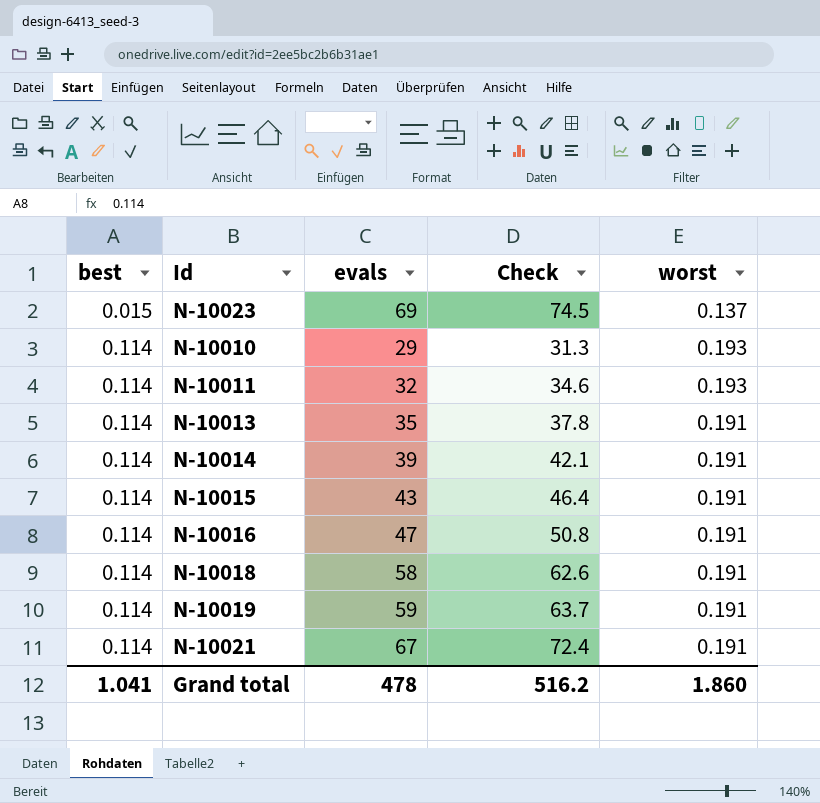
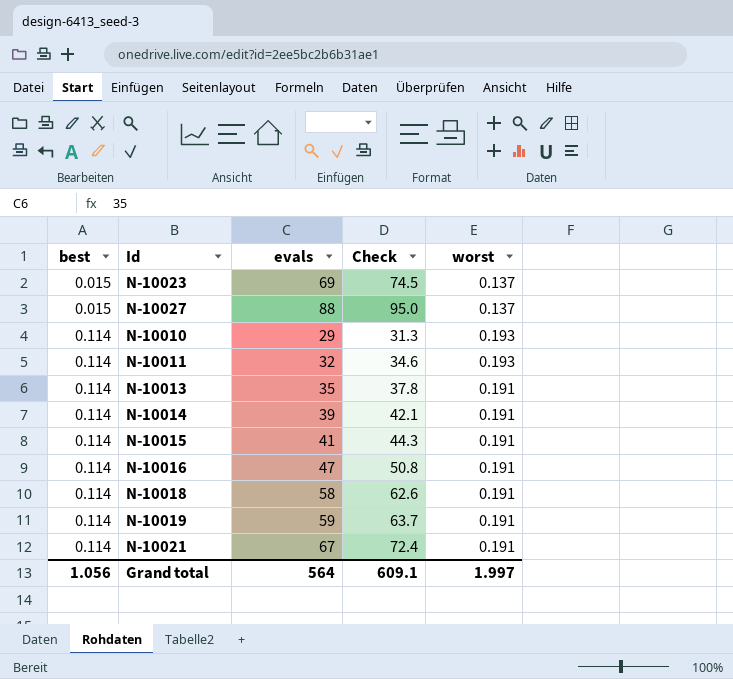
row N-10027: none -> 0.015 | 88 | 95.0 | 0.137
N-10015 | evals: 43 -> 41
N-10015 | Check: 46.4 -> 44.3
Grand total | best: 1.041 -> 1.056
Grand total | evals: 478 -> 564
Grand total | Check: 516.2 -> 609.1
Grand total | worst: 1.860 -> 1.997

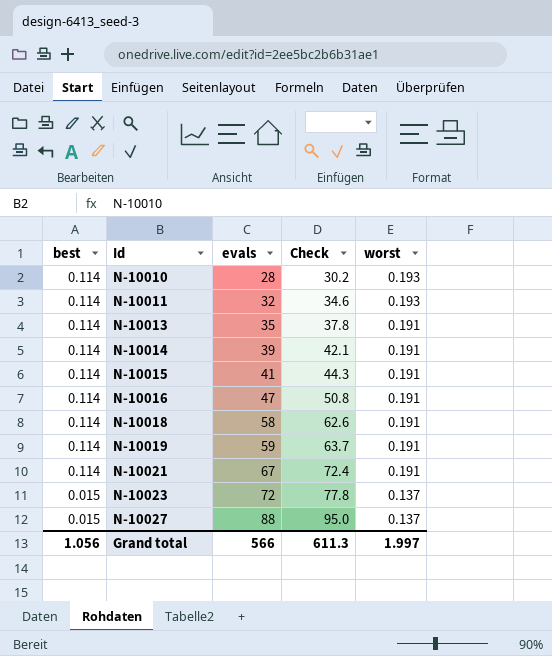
row order: best ascending -> best descending
N-10010 | evals: 29 -> 28
N-10010 | Check: 31.3 -> 30.2
N-10023 | evals: 69 -> 72
N-10023 | Check: 74.5 -> 77.8
Grand total | evals: 564 -> 566
Grand total | Check: 609.1 -> 611.3

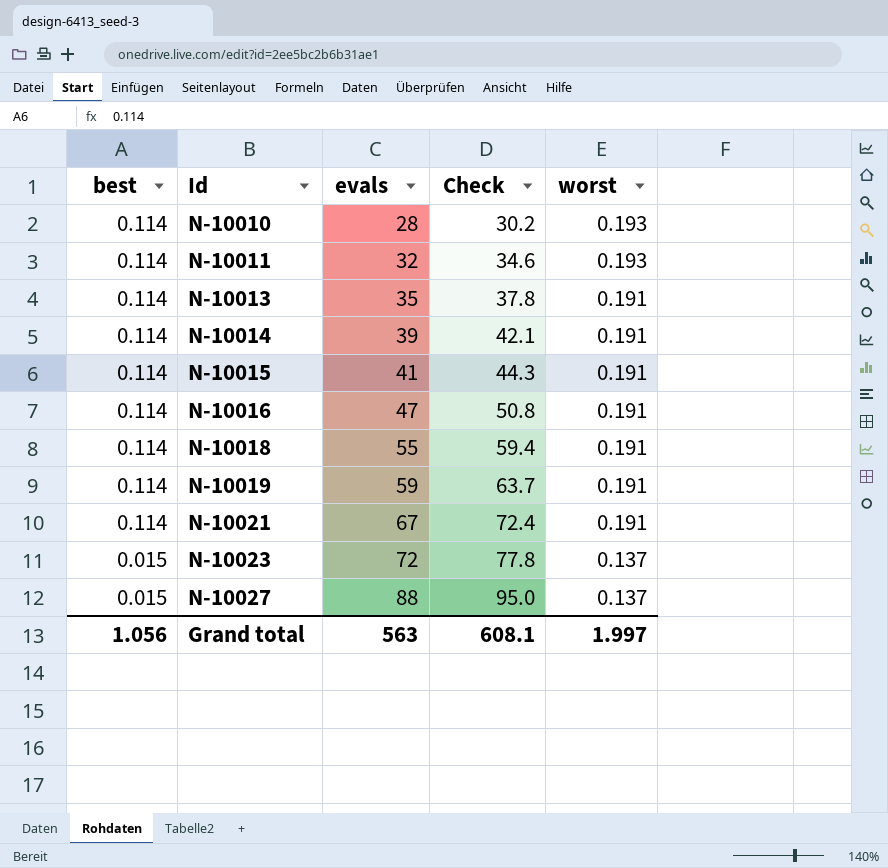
N-10018 | evals: 58 -> 55
N-10018 | Check: 62.6 -> 59.4
Grand total | evals: 566 -> 563
Grand total | Check: 611.3 -> 608.1

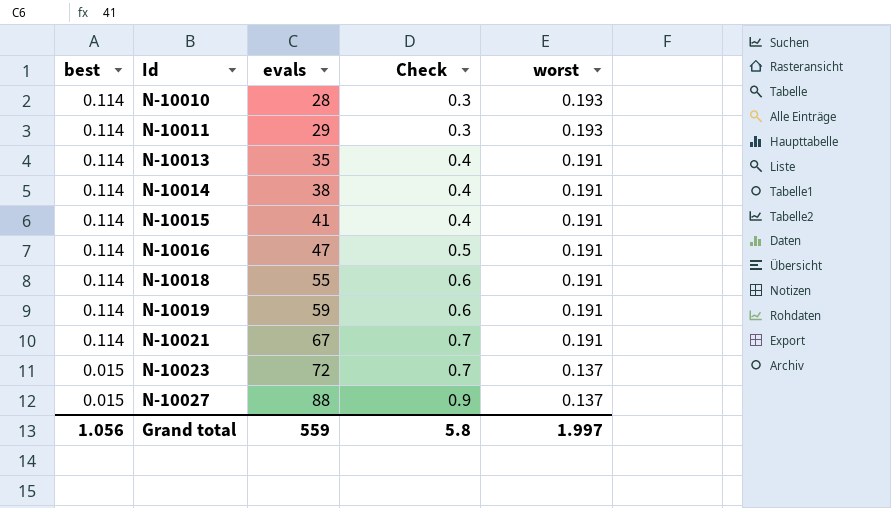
column Check | formula: [evals] * 1.08 -> [evals] * 0.01
N-10011 | evals: 32 -> 29
N-10014 | evals: 39 -> 38
Grand total | evals: 563 -> 559
Grand total | Check: 608.1 -> 5.8

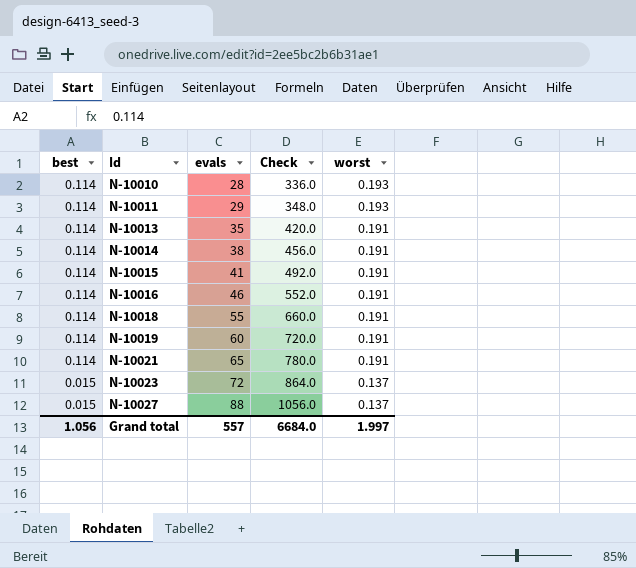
column Check | formula: [evals] * 0.01 -> [evals] * 12
N-10016 | evals: 47 -> 46
N-10019 | evals: 59 -> 60
N-10021 | evals: 67 -> 65
Grand total | evals: 559 -> 557
Grand total | Check: 5.8 -> 6684.0

